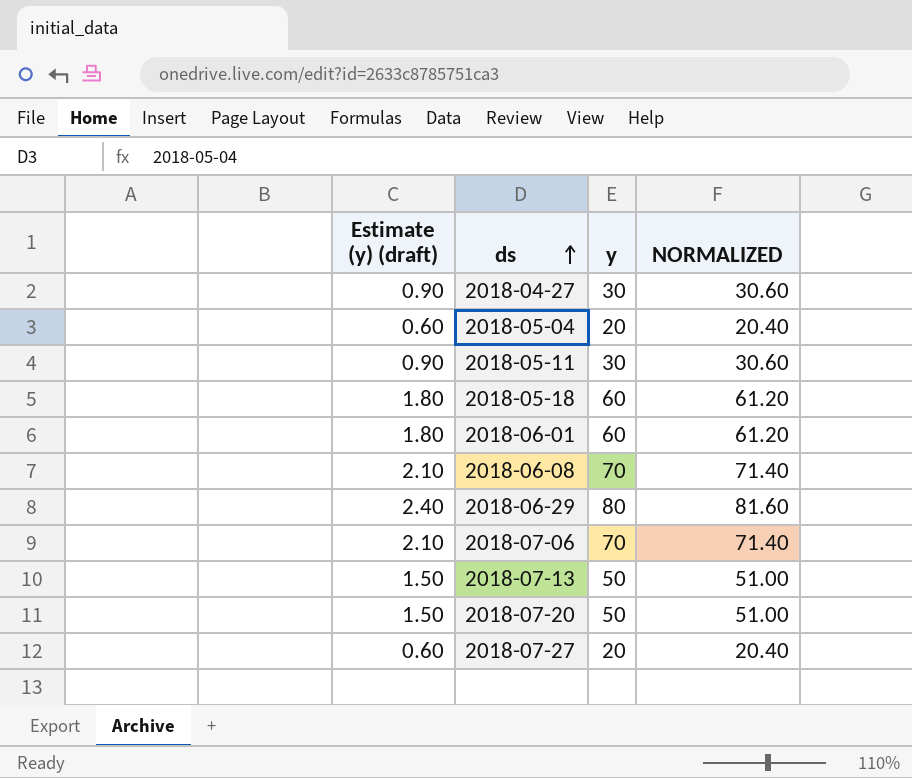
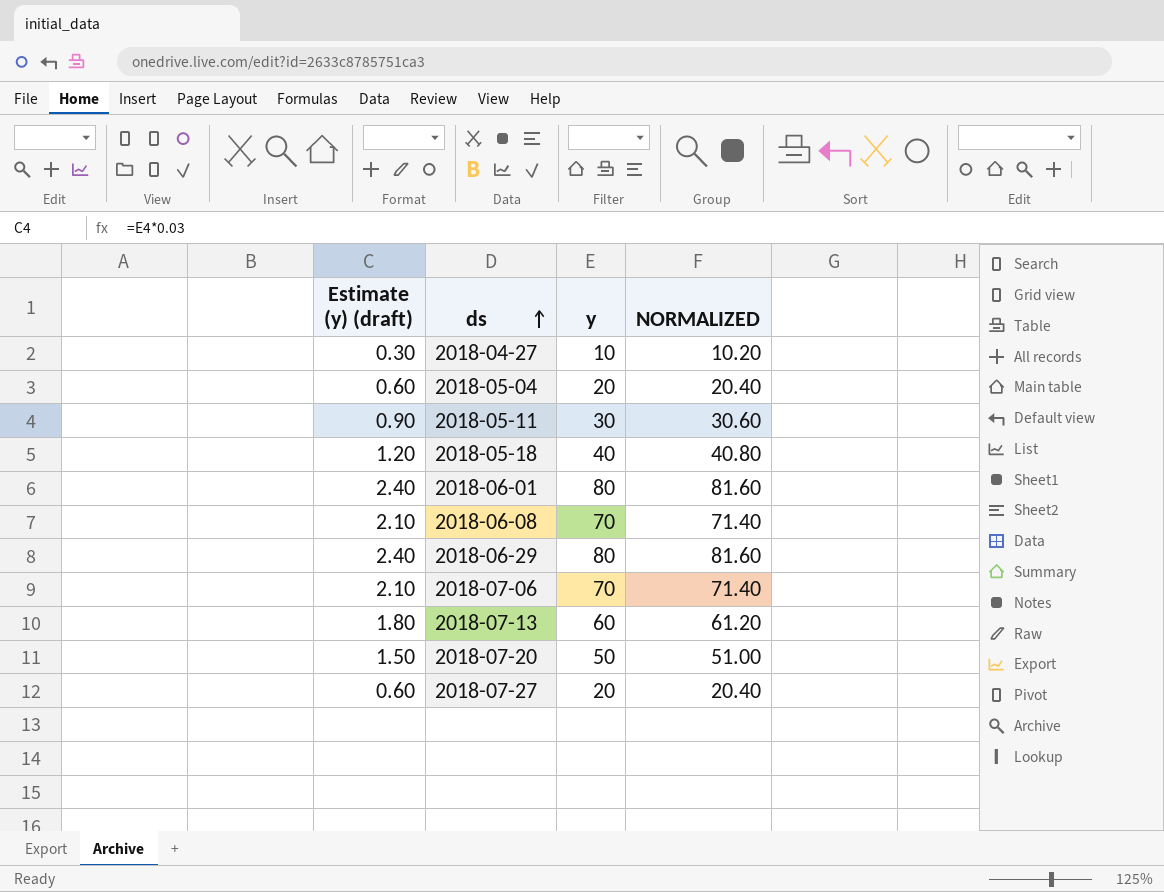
2018-04-27 | Estimate (y) (draft): 0.90 -> 0.30
2018-04-27 | y: 30 -> 10
2018-04-27 | NORMALIZED: 30.60 -> 10.20
2018-05-18 | Estimate (y) (draft): 1.80 -> 1.20
2018-05-18 | y: 60 -> 40
2018-05-18 | NORMALIZED: 61.20 -> 40.80
2018-06-01 | Estimate (y) (draft): 1.80 -> 2.40
2018-06-01 | y: 60 -> 80
2018-06-01 | NORMALIZED: 61.20 -> 81.60
2018-07-13 | Estimate (y) (draft): 1.50 -> 1.80
2018-07-13 | y: 50 -> 60
2018-07-13 | NORMALIZED: 51.00 -> 61.20

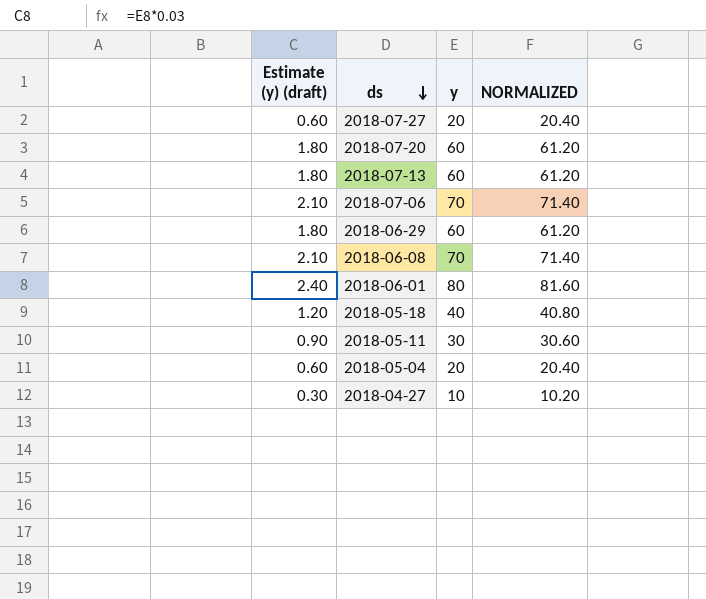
row order: ds ascending -> ds descending
2018-07-20 | Estimate (y) (draft): 1.50 -> 1.80
2018-07-20 | y: 50 -> 60
2018-07-20 | NORMALIZED: 51.00 -> 61.20
2018-06-29 | Estimate (y) (draft): 2.40 -> 1.80
2018-06-29 | y: 80 -> 60
2018-06-29 | NORMALIZED: 81.60 -> 61.20

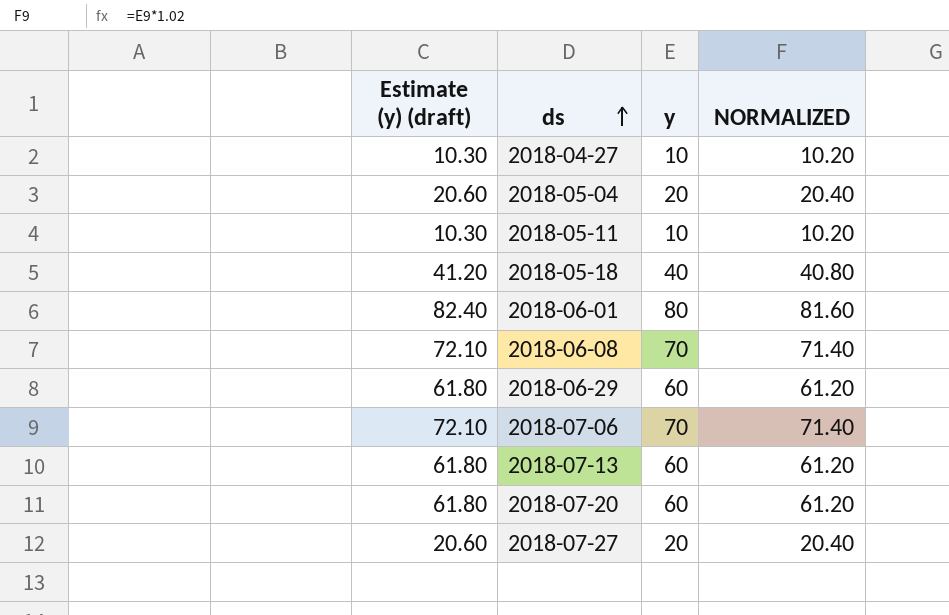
row order: ds descending -> ds ascending
column Estimate (y) (draft) | formula: [y] * 0.03 -> [y] * 1.03
2018-05-11 | y: 30 -> 10
2018-05-11 | NORMALIZED: 30.60 -> 10.20

